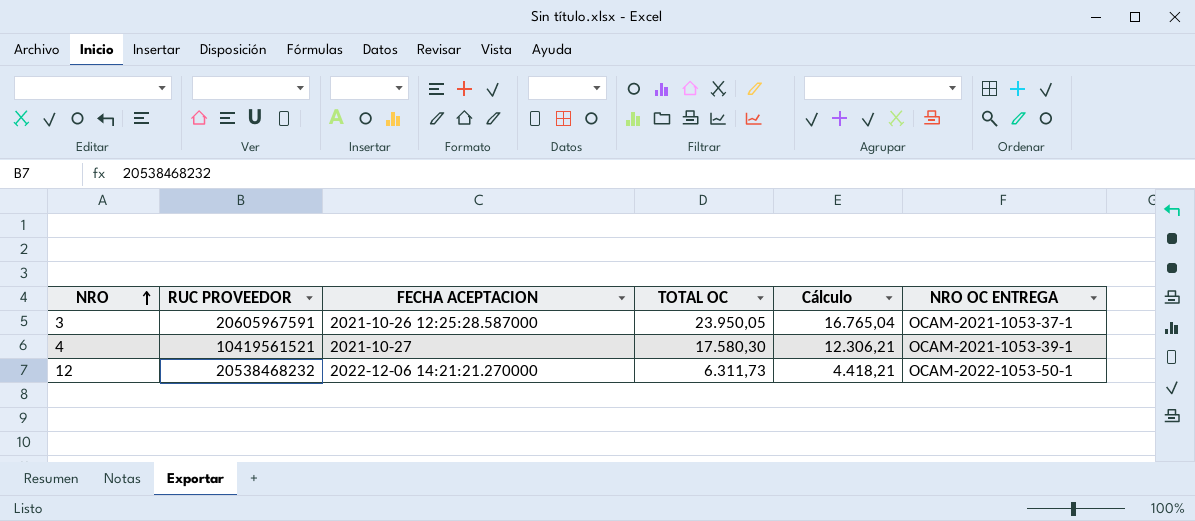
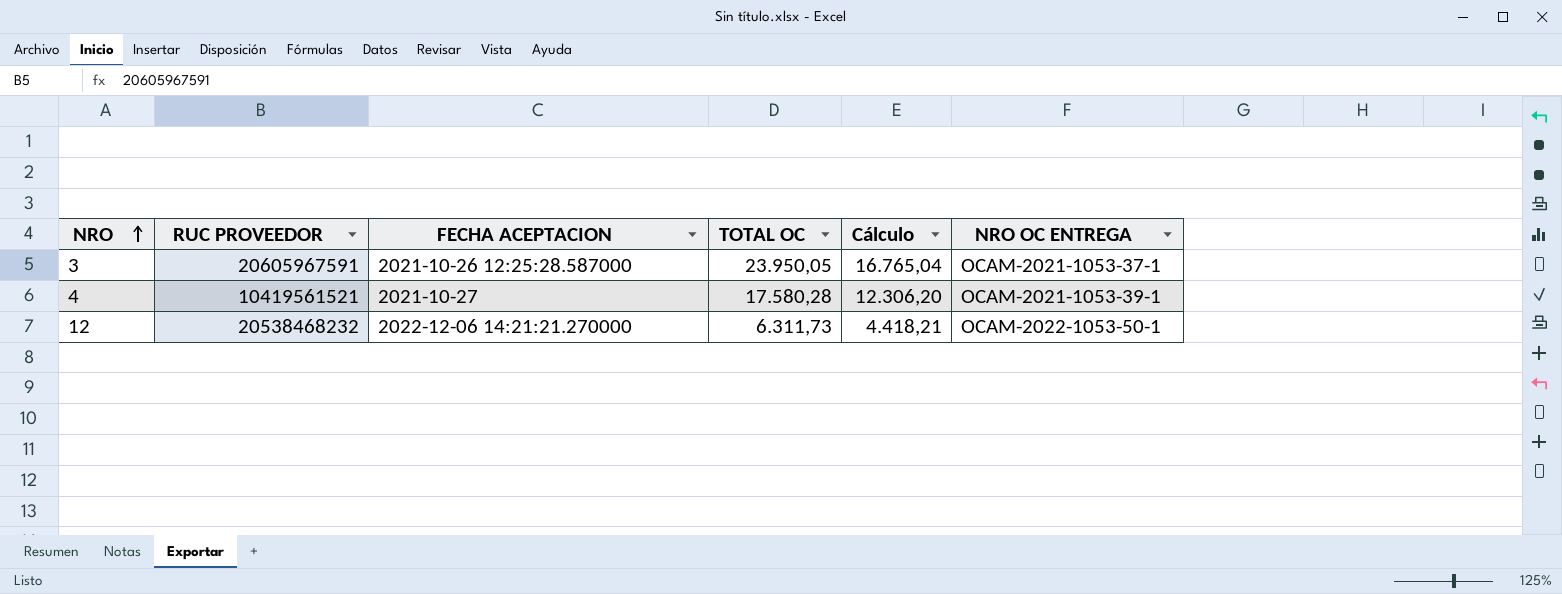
4 | TOTAL OC: 17.580,30 -> 17.580,28
4 | Cálculo: 12.306,21 -> 12.306,20

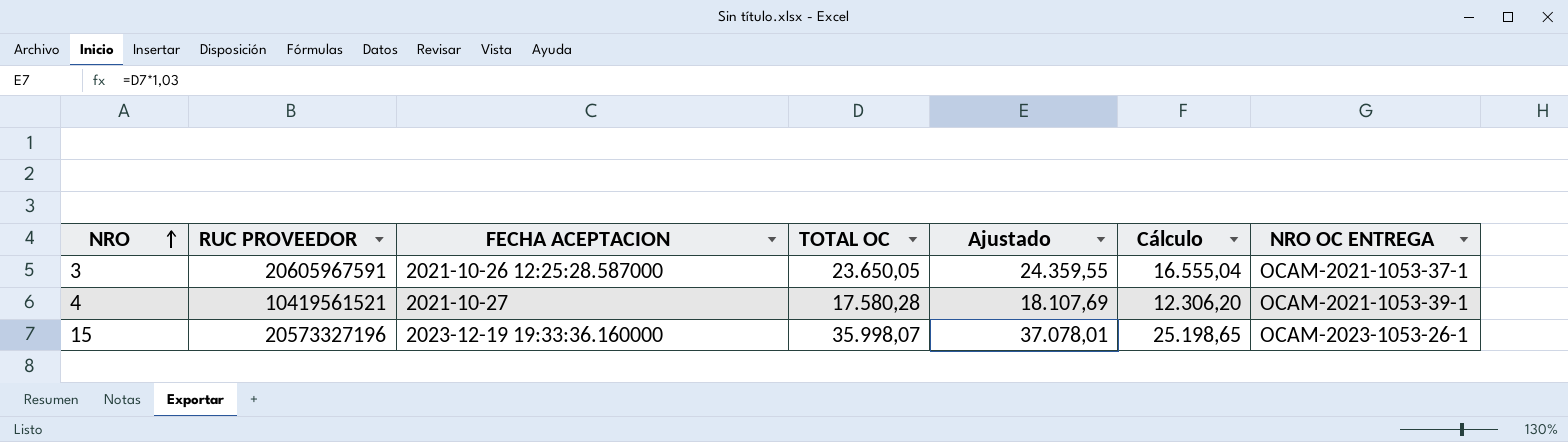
column Ajustado | formula: none -> [TOTAL OC] * 1,03
row 12: 20538468232 | 2022-12-06 14:21:21.270000 | 6.311,73 | 4.418,21 | OCAM-2022-1053-50-1 -> none
3 | TOTAL OC: 23.950,05 -> 23.650,05
3 | Cálculo: 16.765,04 -> 16.555,04
row 15: none -> 20573327196 | 2023-12-19 19:33:36.160000 | 35.998,07 | 37.078,01 | 25.198,65 | OCAM-2023-1053-26-1

